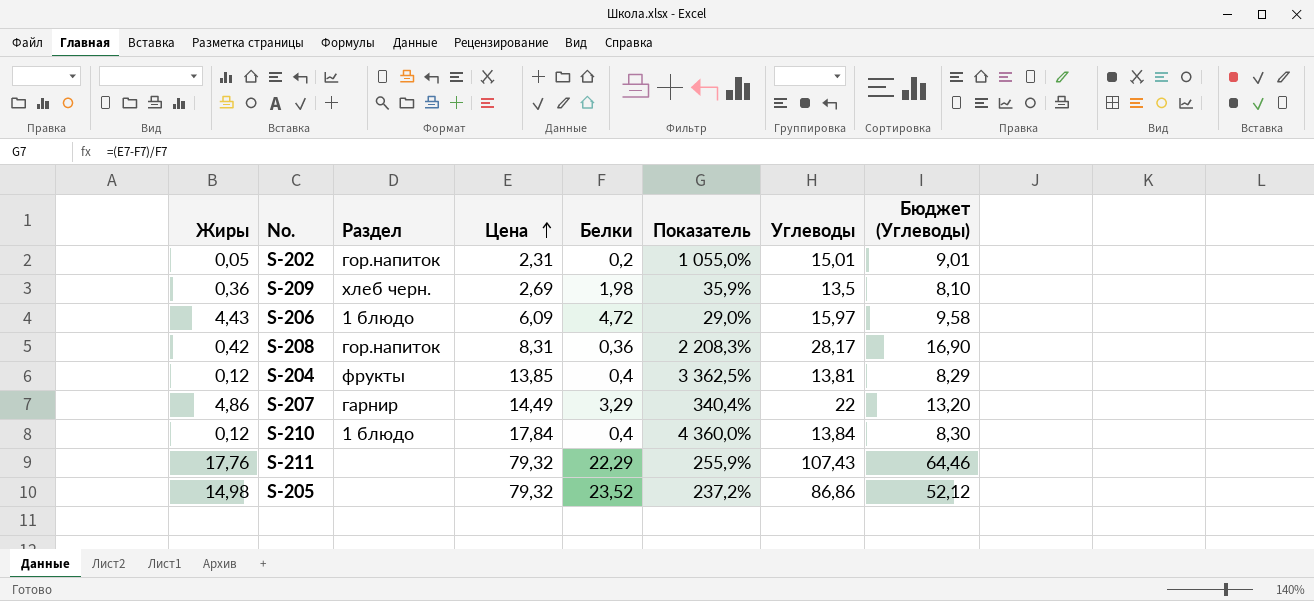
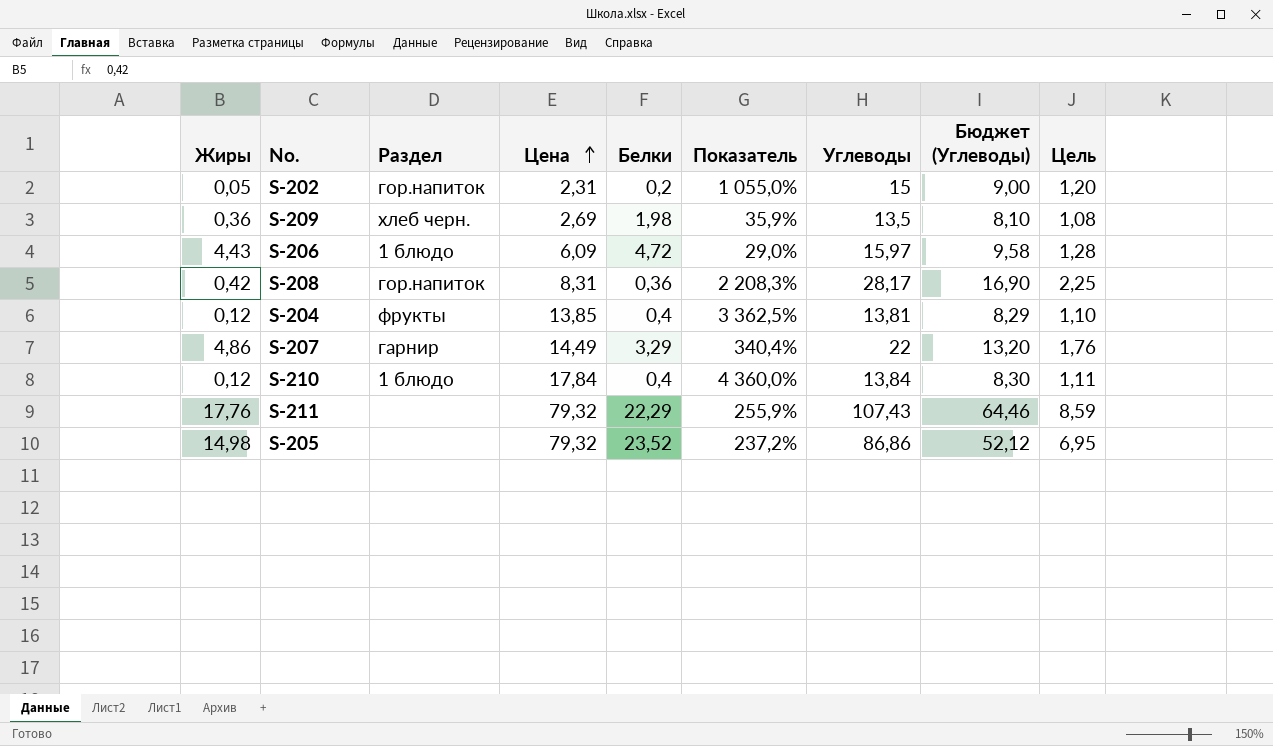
column Цель | formula: none -> [Углеводы] * 0,08
S-202 | Углеводы: 15,01 -> 15
S-202 | Бюджет (Углеводы): 9,01 -> 9,00

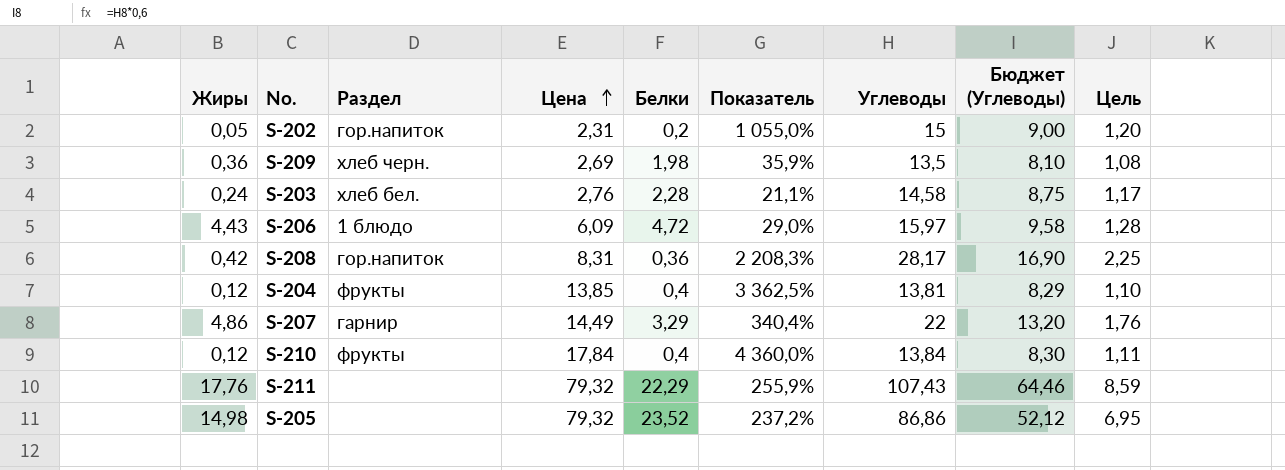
row S-203: none -> 0,24 | хлеб бел. | 2,76 | 2,28 | 21,1% | 14,58 | 8,75 | 1,17
S-210 | Раздел: 1 блюдо -> фрукты

